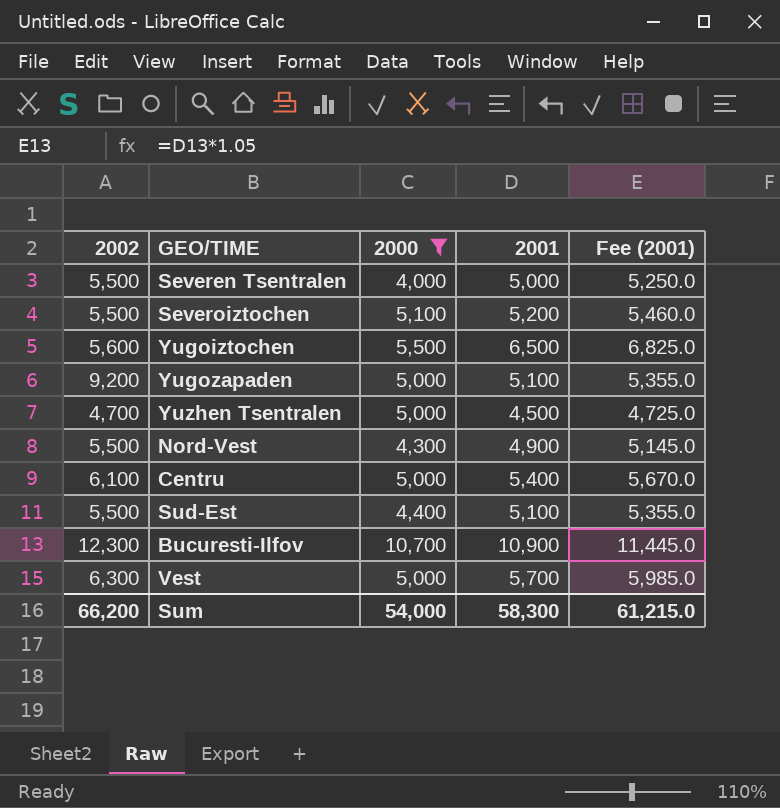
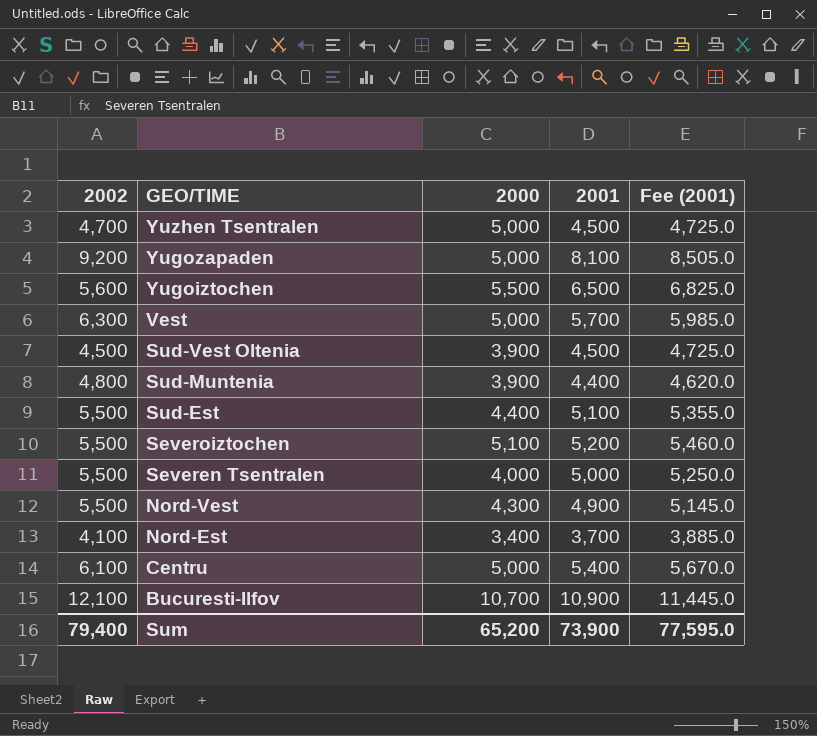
filter: 2000 >= 4,000 -> none
row order: none -> GEO/TIME descending
Yugozapaden | 2001: 5,100 -> 8,100
Yugozapaden | Fee (2001): 5,355.0 -> 8,505.0
Bucuresti-Ilfov | 2002: 12,300 -> 12,100
Sum | 2002: 66,200 -> 79,400
Sum | 2000: 54,000 -> 65,200
Sum | 2001: 58,300 -> 73,900
Sum | Fee (2001): 61,215.0 -> 77,595.0

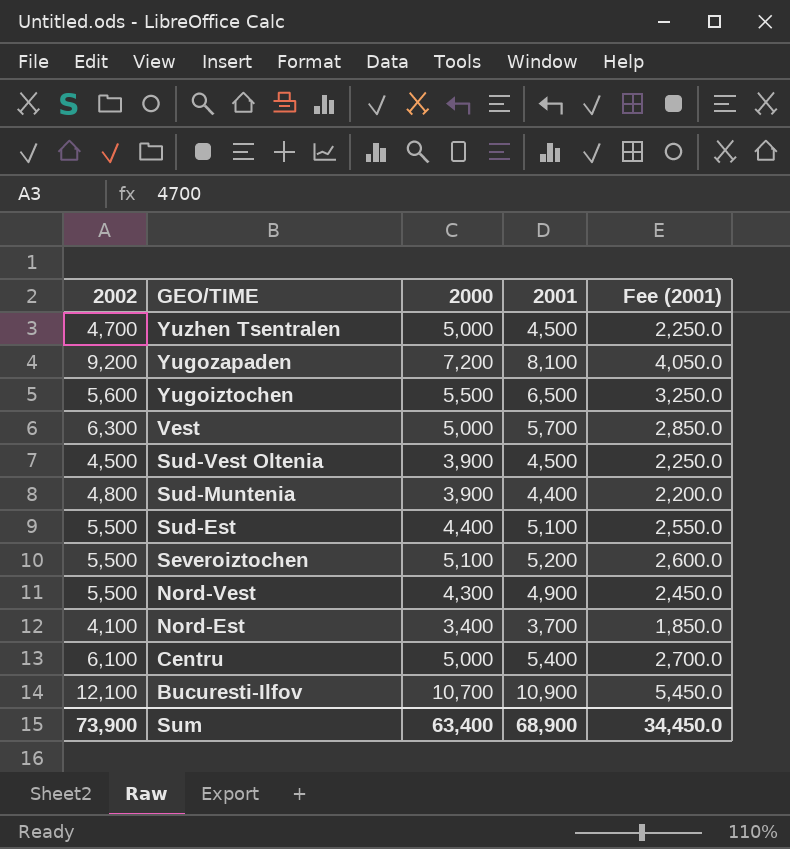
column Fee (2001) | formula: [2001] * 1.05 -> [2001] * 0.5
row Severen Tsentralen: 5,500 | 4,000 | 5,000 | 5,250.0 -> none
Yugozapaden | 2000: 5,000 -> 7,200
Sum | 2002: 79,400 -> 73,900
Sum | 2000: 65,200 -> 63,400
Sum | 2001: 73,900 -> 68,900
Sum | Fee (2001): 77,595.0 -> 34,450.0

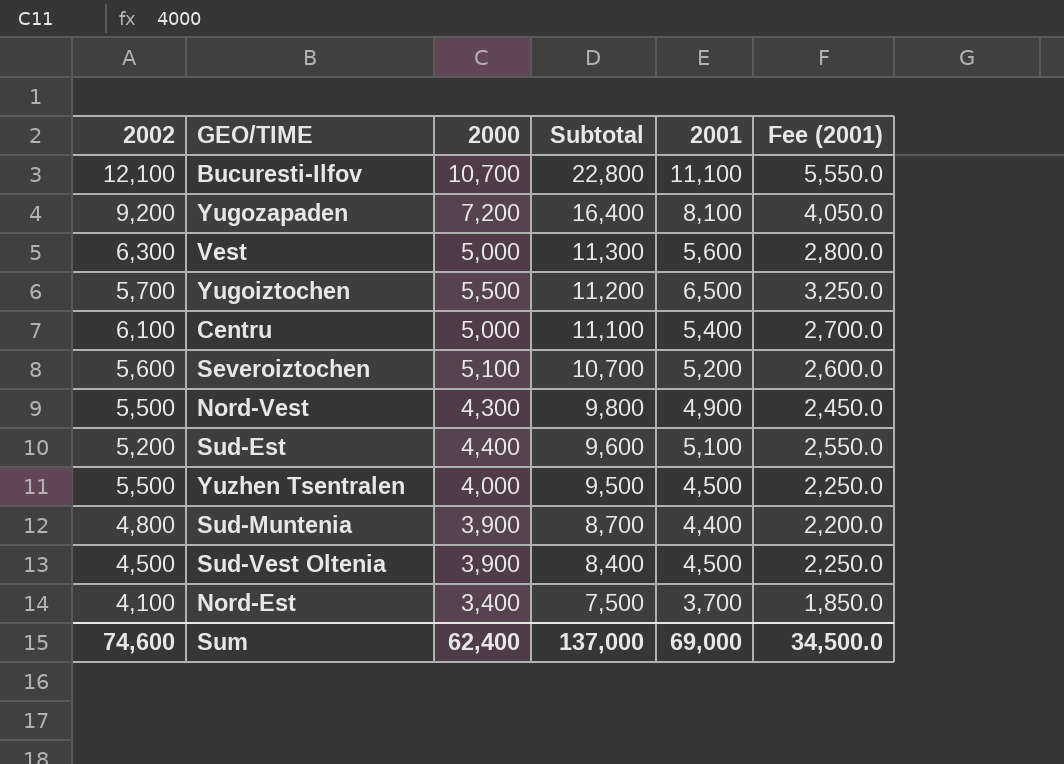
row order: GEO/TIME descending -> Subtotal descending
column Subtotal | formula: none -> [2002] + [2000]
Bucuresti-Ilfov | 2001: 10,900 -> 11,100
Bucuresti-Ilfov | Fee (2001): 5,450.0 -> 5,550.0
Vest | 2001: 5,700 -> 5,600
Vest | Fee (2001): 2,850.0 -> 2,800.0
Yugoiztochen | 2002: 5,600 -> 5,700
Severoiztochen | 2002: 5,500 -> 5,600
Sud-Est | 2002: 5,500 -> 5,200
Yuzhen Tsentralen | 2002: 4,700 -> 5,500
Yuzhen Tsentralen | 2000: 5,000 -> 4,000
Sum | 2002: 73,900 -> 74,600
Sum | 2000: 63,400 -> 62,400
Sum | 2001: 68,900 -> 69,000
Sum | Fee (2001): 34,450.0 -> 34,500.0

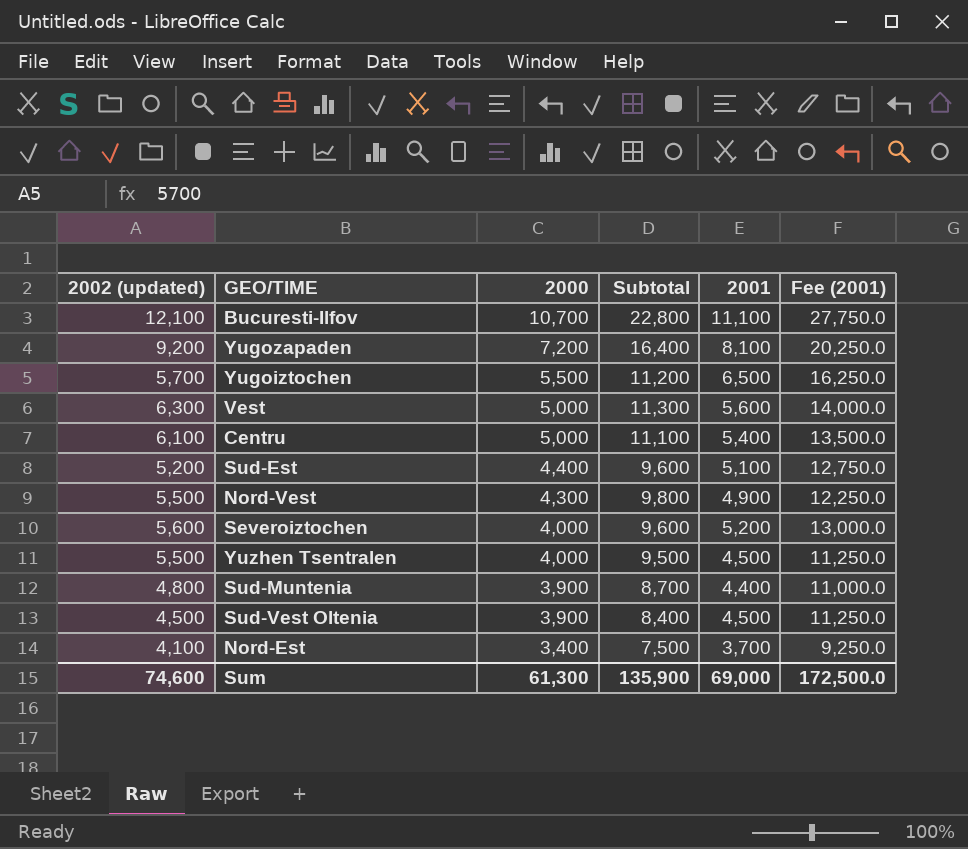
row order: Subtotal descending -> 2000 descending
column name: 2002 -> 2002 (updated)
column Fee (2001) | formula: [2001] * 0.5 -> [2001] * 2.5
Severoiztochen | 2000: 5,100 -> 4,000
Severoiztochen | Subtotal: 10,700 -> 9,600
Sum | 2000: 62,400 -> 61,300
Sum | Subtotal: 137,000 -> 135,900
Sum | Fee (2001): 34,500.0 -> 172,500.0

